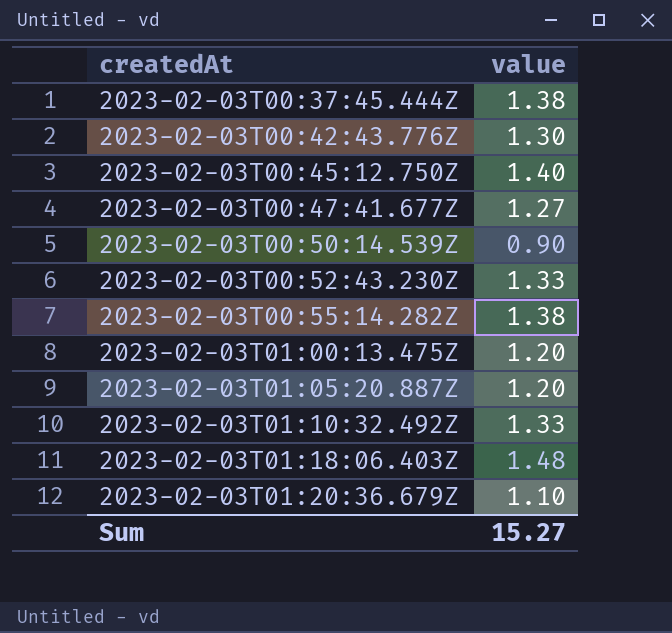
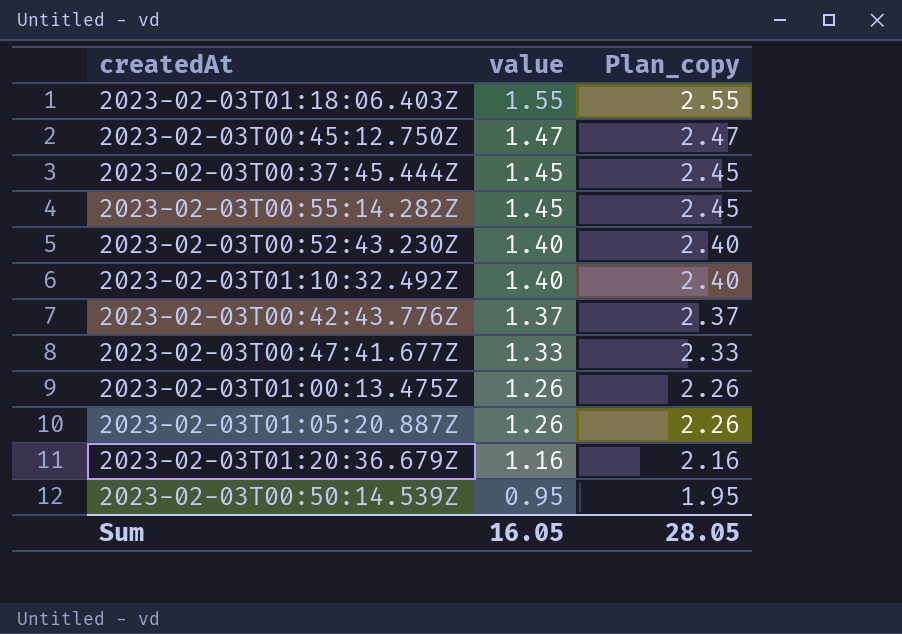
row order: createdAt ascending -> value descending
column Plan_copy | formula: none -> [value] + 1
2023-02-03T01:18:06.403Z | value: 1.48 -> 1.55
2023-02-03T00:45:12.750Z | value: 1.40 -> 1.47
2023-02-03T00:37:45.444Z | value: 1.38 -> 1.45
2023-02-03T00:55:14.282Z | value: 1.38 -> 1.45
2023-02-03T00:52:43.230Z | value: 1.33 -> 1.40
2023-02-03T01:10:32.492Z | value: 1.33 -> 1.40
2023-02-03T00:42:43.776Z | value: 1.30 -> 1.37
2023-02-03T00:47:41.677Z | value: 1.27 -> 1.33
2023-02-03T01:00:13.475Z | value: 1.20 -> 1.26
2023-02-03T01:05:20.887Z | value: 1.20 -> 1.26
2023-02-03T01:20:36.679Z | value: 1.10 -> 1.16
2023-02-03T00:50:14.539Z | value: 0.90 -> 0.95
Sum | value: 15.27 -> 16.05

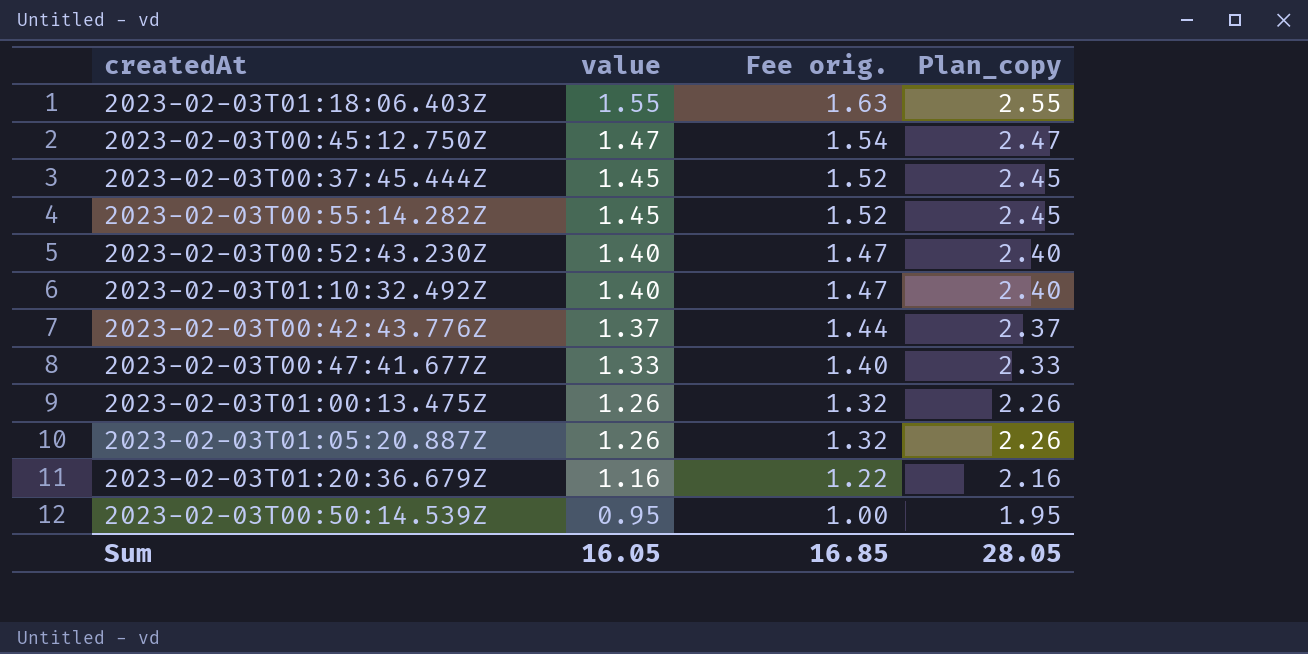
column Fee orig. | formula: none -> [value] * 1.05

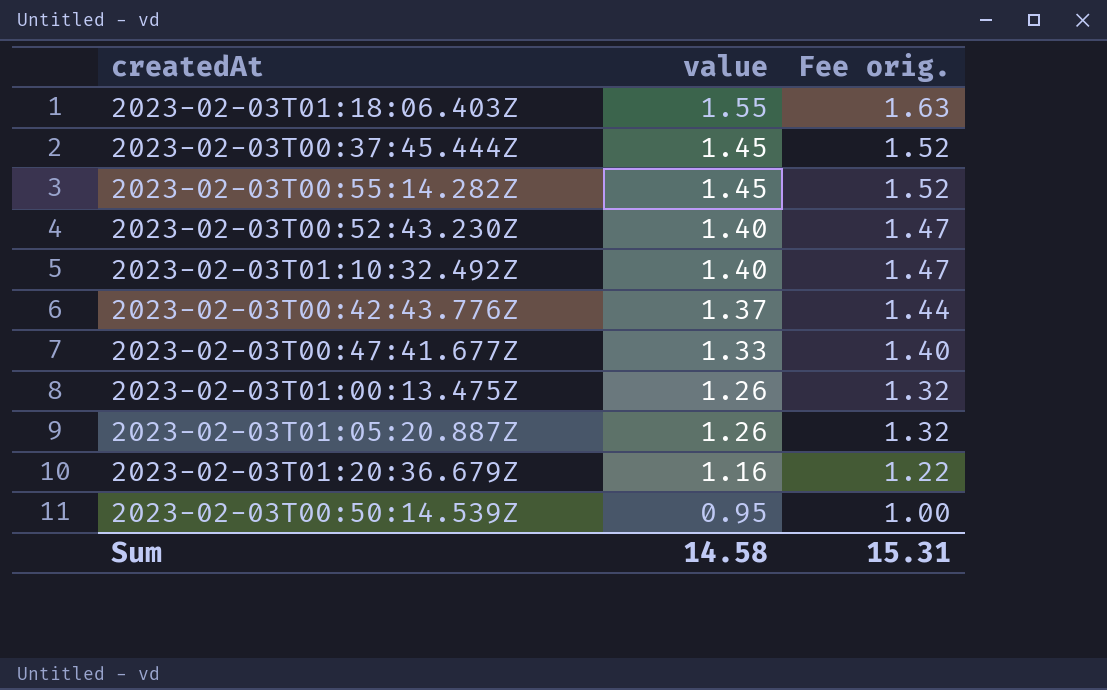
column Plan_copy | formula: [value] + 1 -> none
row 2023-02-03T00:45:12.750Z: 1.47 | 1.54 | 2.47 -> none
Sum | value: 16.05 -> 14.58
Sum | Fee orig.: 16.85 -> 15.31

